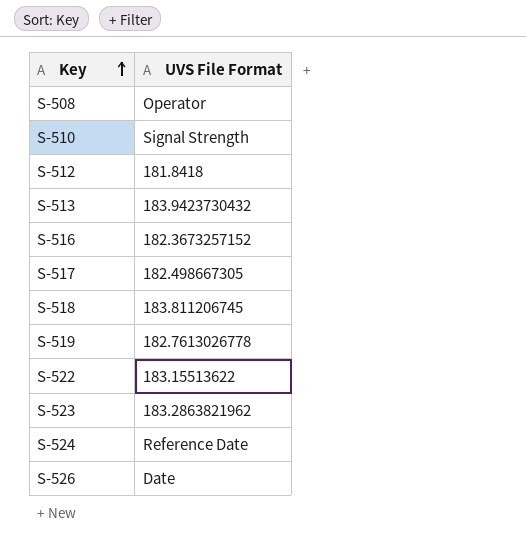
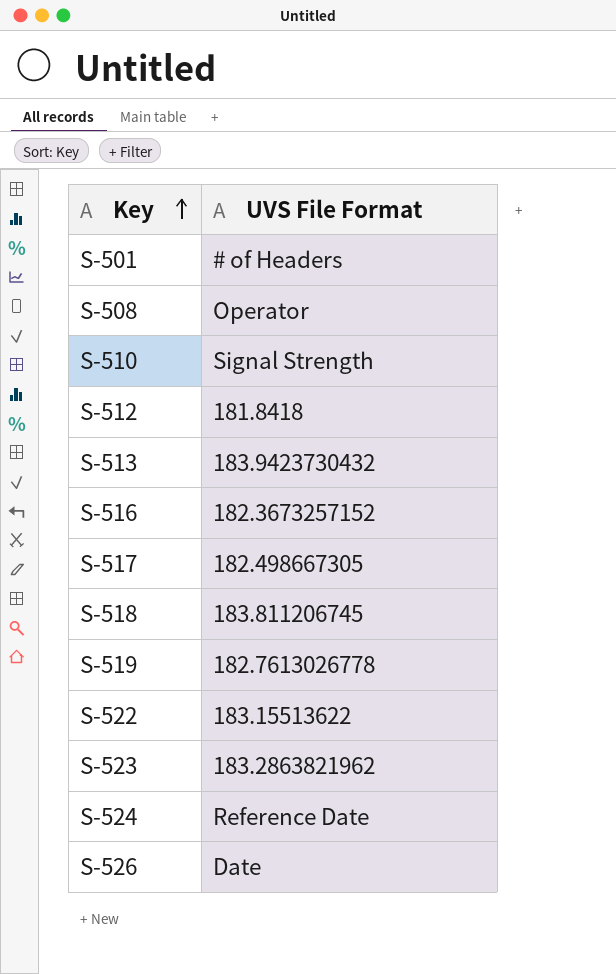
row S-501: none -> # of Headers

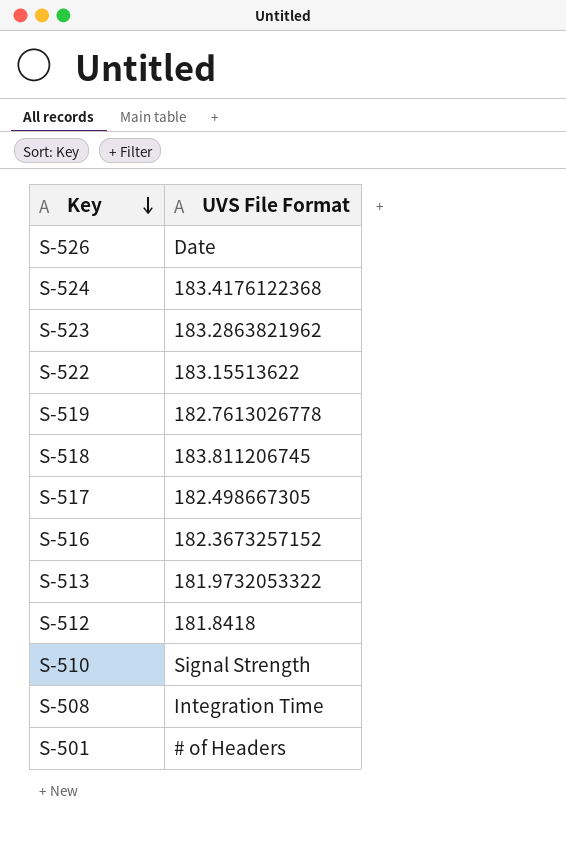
row order: Key ascending -> Key descending
S-524 | UVS File Format: Reference Date -> 183.4176122368
S-513 | UVS File Format: 183.9423730432 -> 181.9732053322
S-508 | UVS File Format: Operator -> Integration Time

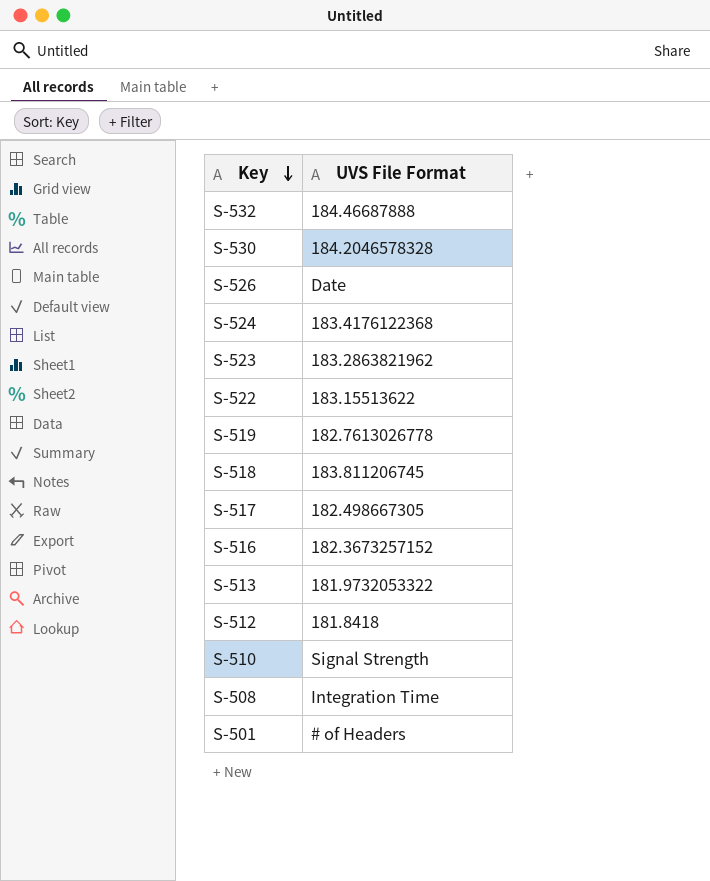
row S-532: none -> 184.46687888
row S-530: none -> 184.2046578328

